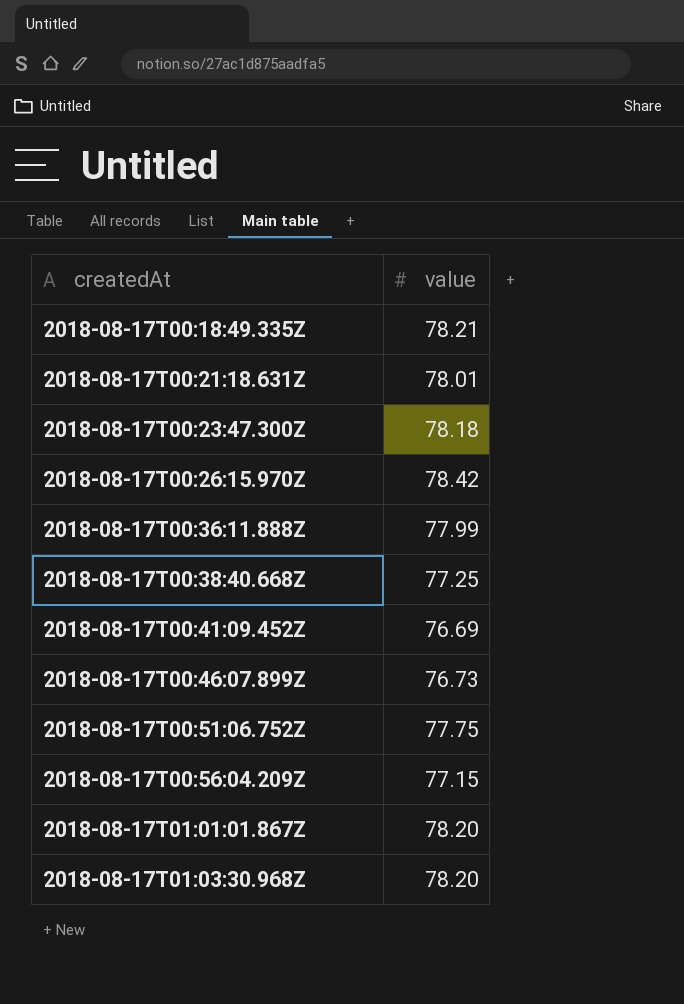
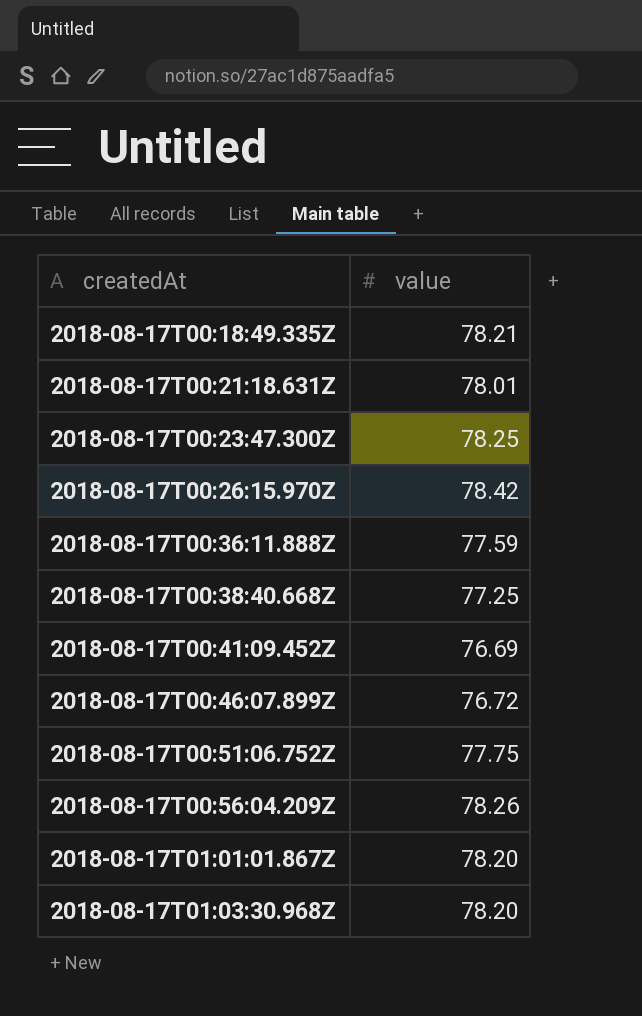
2018-08-17T00:23:47.300Z | value: 78.18 -> 78.25
2018-08-17T00:36:11.888Z | value: 77.99 -> 77.59
2018-08-17T00:46:07.899Z | value: 76.73 -> 76.72
2018-08-17T00:56:04.209Z | value: 77.15 -> 78.26

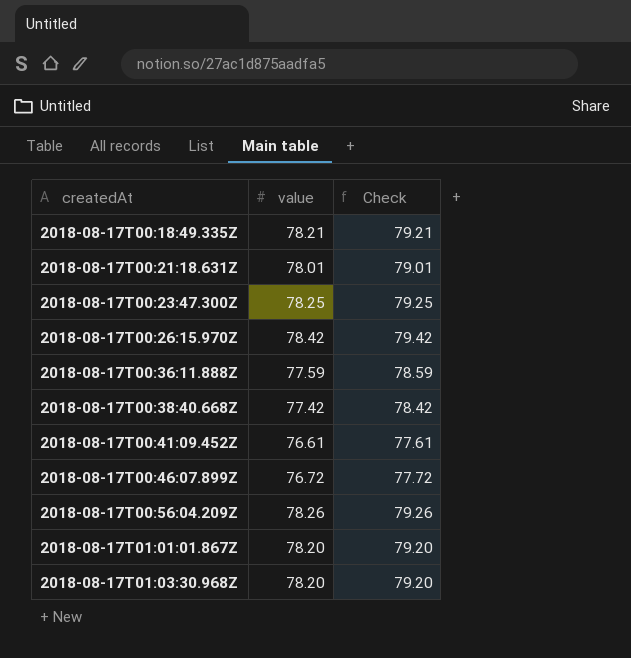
column Check | formula: none -> [value] + 1
row 2018-08-17T00:51:06.752Z: 77.75 -> none
2018-08-17T00:38:40.668Z | value: 77.25 -> 77.42
2018-08-17T00:41:09.452Z | value: 76.69 -> 76.61

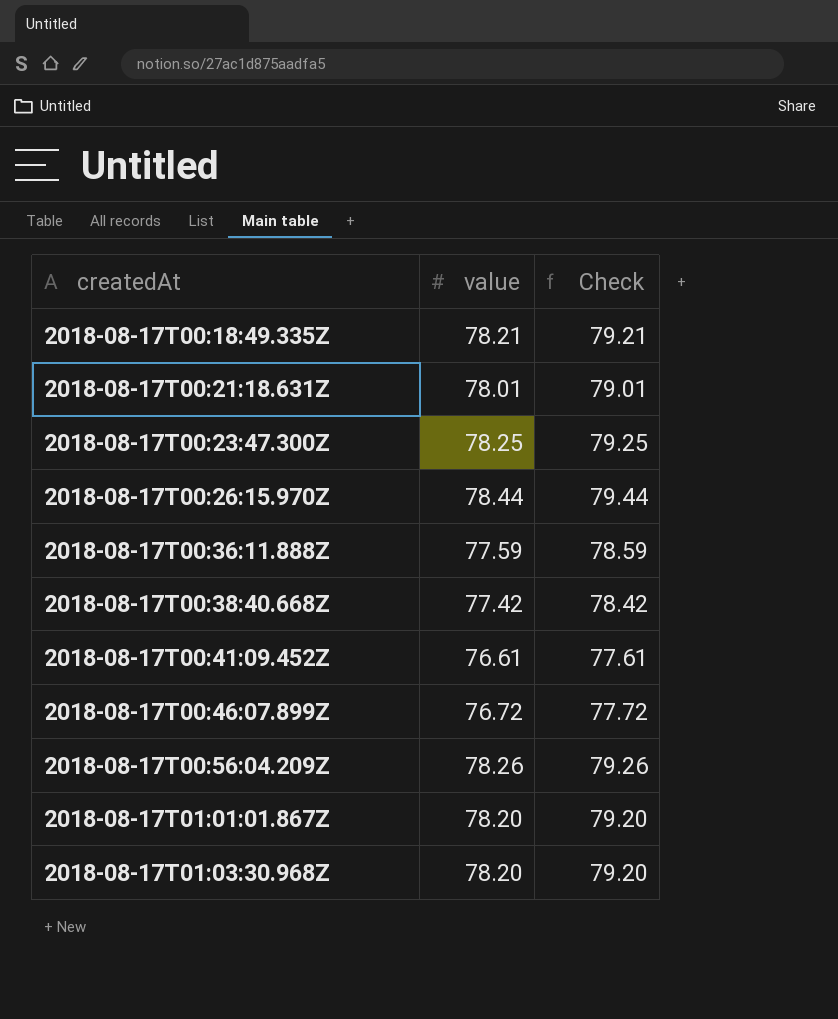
2018-08-17T00:26:15.970Z | value: 78.42 -> 78.44
2018-08-17T00:26:15.970Z | Check: 79.42 -> 79.44

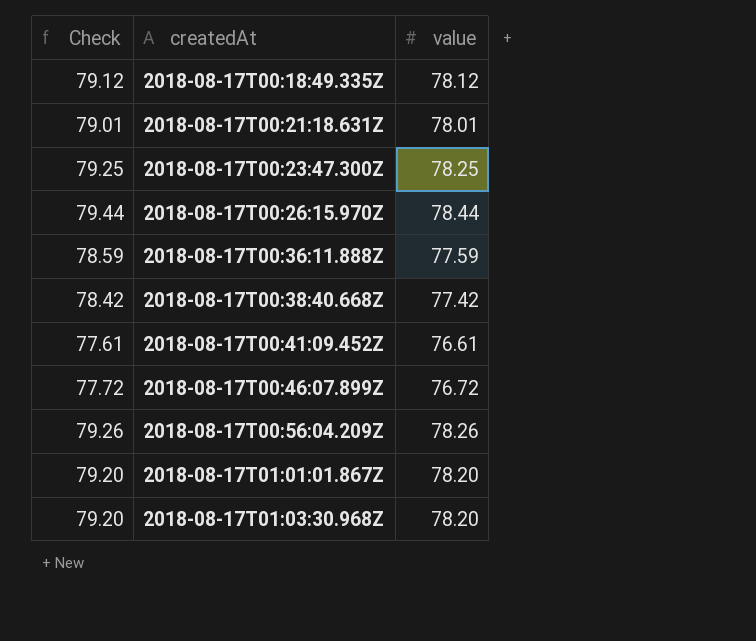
column Check | position: 3 -> 1
2018-08-17T00:18:49.335Z | Check: 79.21 -> 79.12
2018-08-17T00:18:49.335Z | value: 78.21 -> 78.12

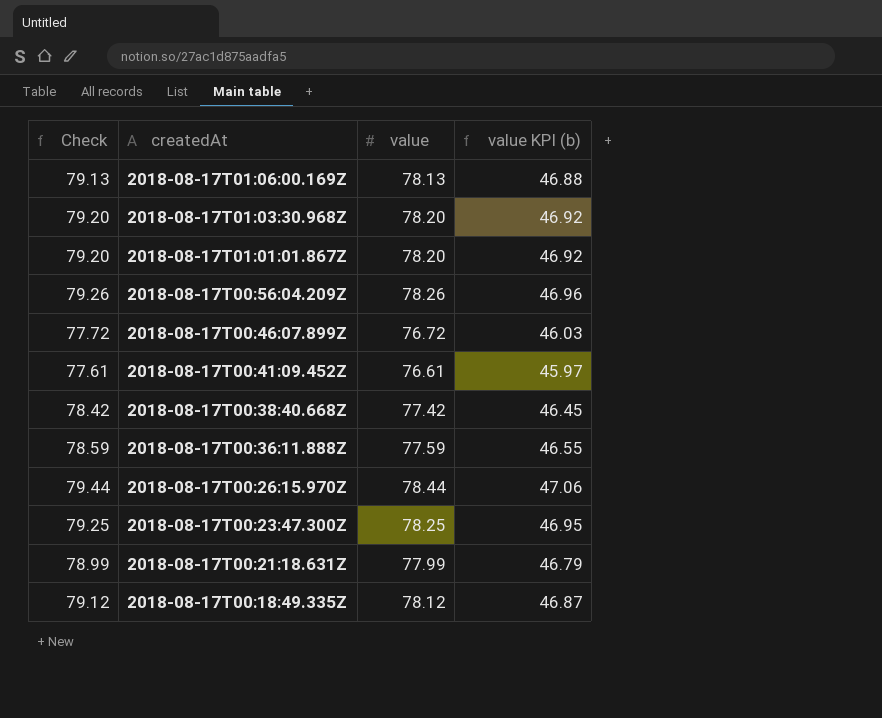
row order: createdAt ascending -> createdAt descending
column value KPI (b) | formula: none -> [value] * 0.6
row 2018-08-17T01:06:00.169Z: none -> 79.13 | 78.13 | 46.88
2018-08-17T00:21:18.631Z | Check: 79.01 -> 78.99
2018-08-17T00:21:18.631Z | value: 78.01 -> 77.99

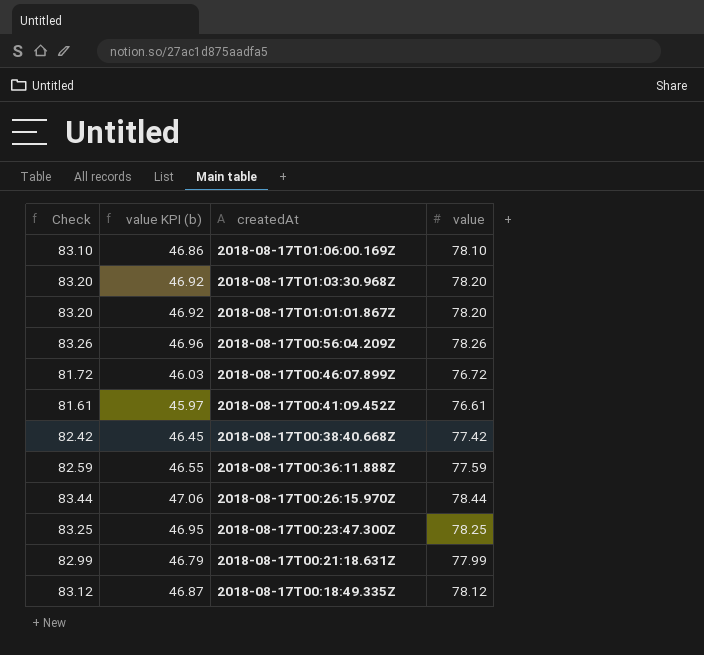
column Check | formula: [value] + 1 -> [value] + 5
column value KPI (b) | position: 4 -> 2
2018-08-17T01:06:00.169Z | value KPI (b): 46.88 -> 46.86
2018-08-17T01:06:00.169Z | value: 78.13 -> 78.10

